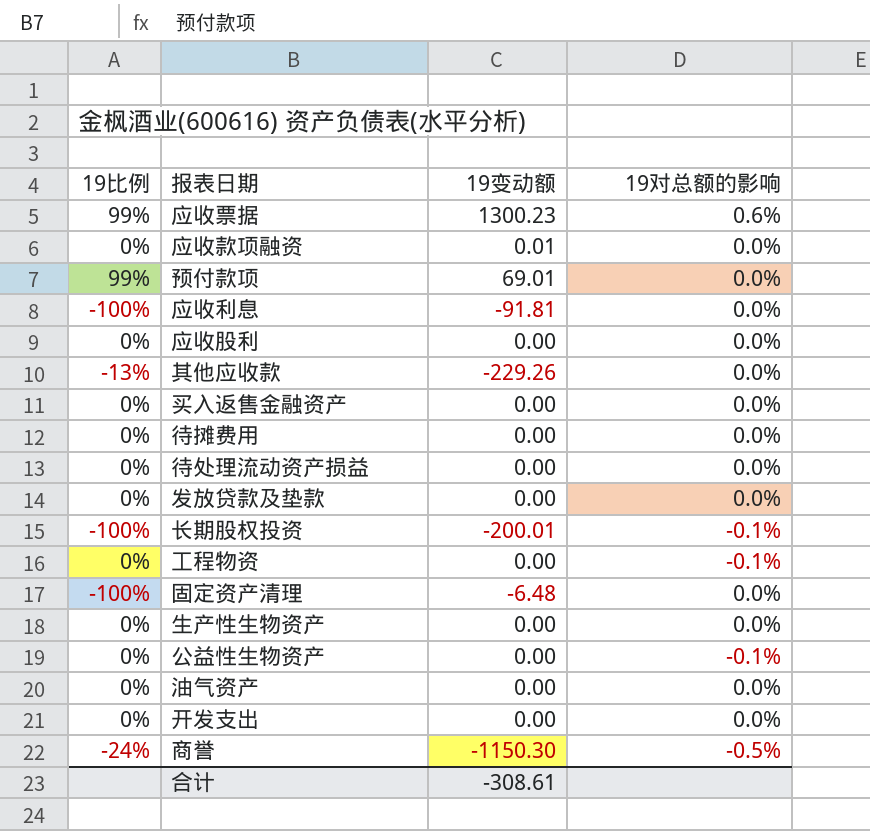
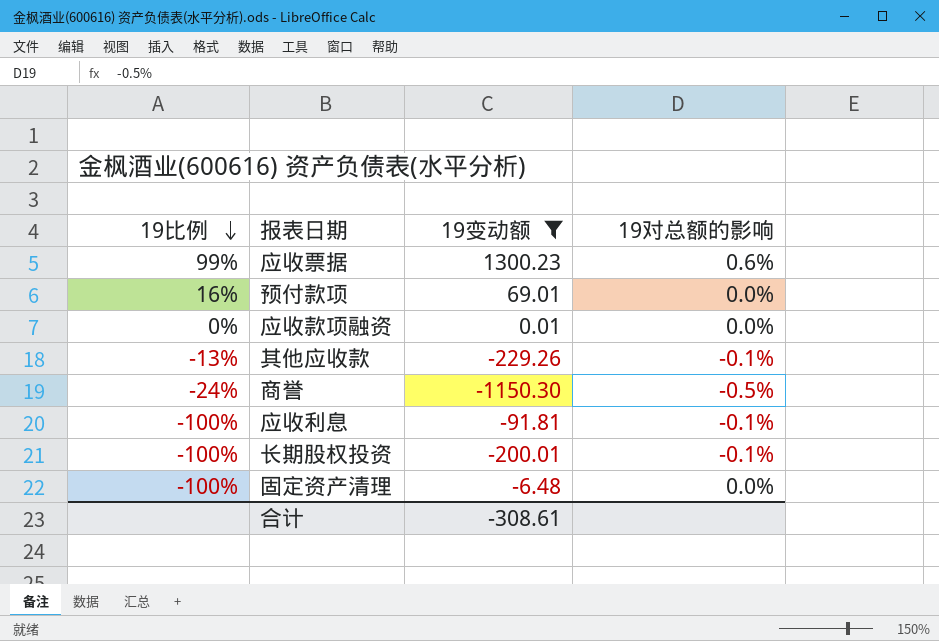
filter: none -> 19变动额 != 0.00
row order: none -> 19比例 descending
预付款项 | 19比例: 99% -> 16%
其他应收款 | 19对总额的影响: 0.0% -> -0.1%
应收利息 | 19对总额的影响: 0.0% -> -0.1%

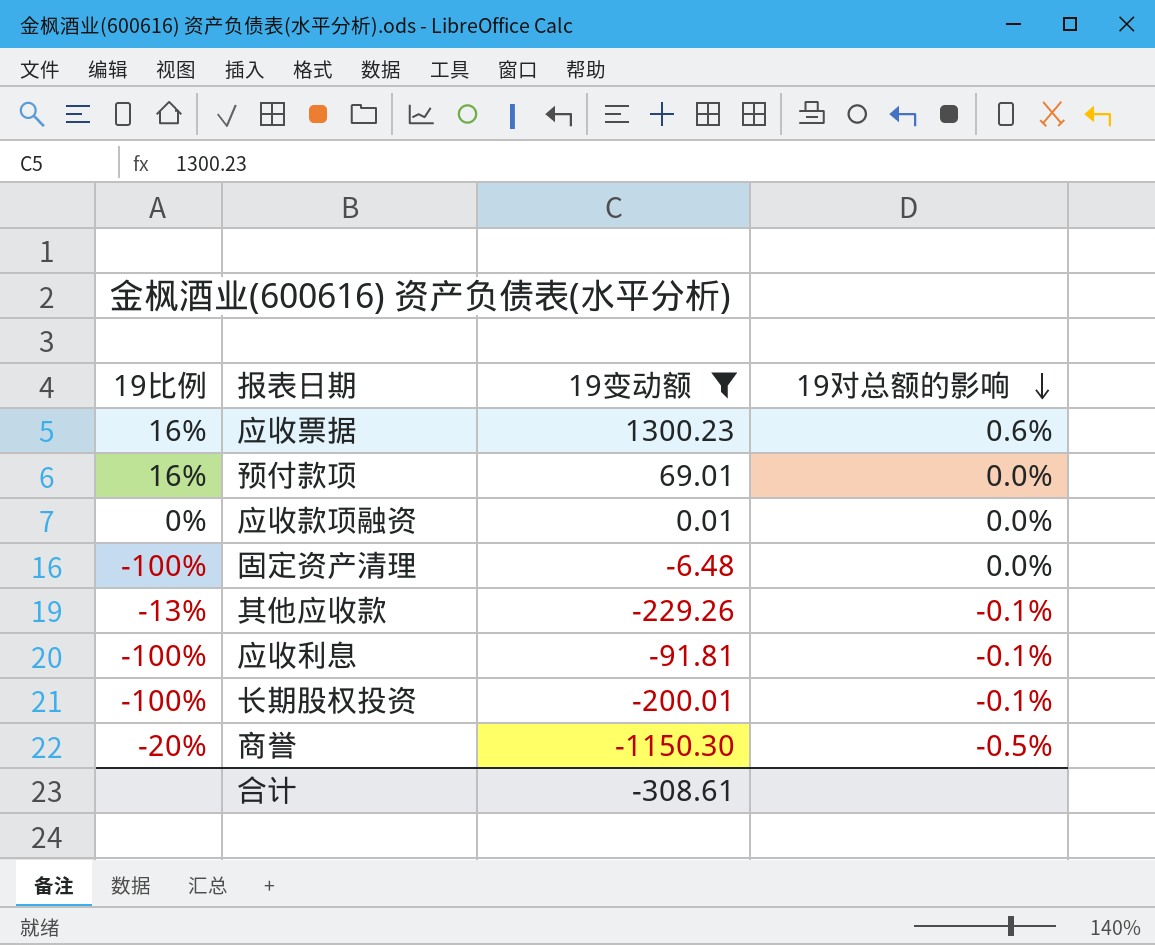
row order: 19比例 descending -> 19对总额的影响 descending
应收票据 | 19比例: 99% -> 16%
商誉 | 19比例: -24% -> -20%

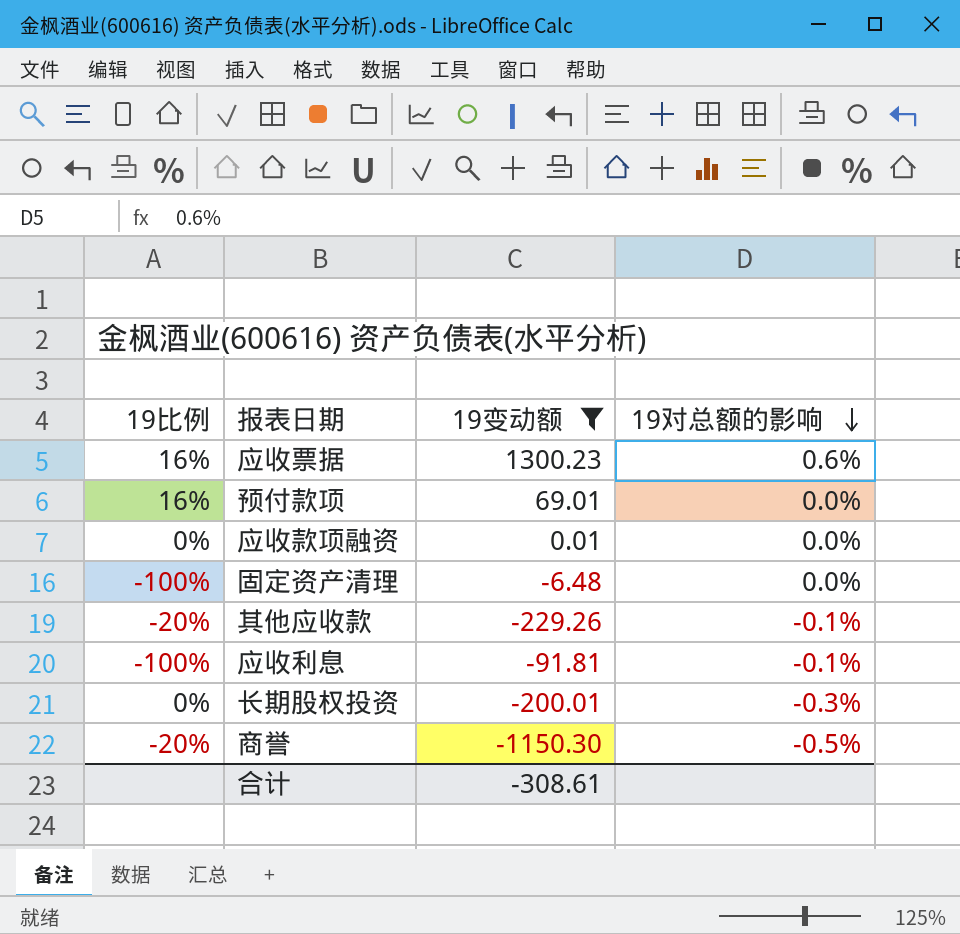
其他应收款 | 19比例: -13% -> -20%
长期股权投资 | 19比例: -100% -> 0%
长期股权投资 | 19对总额的影响: -0.1% -> -0.3%

